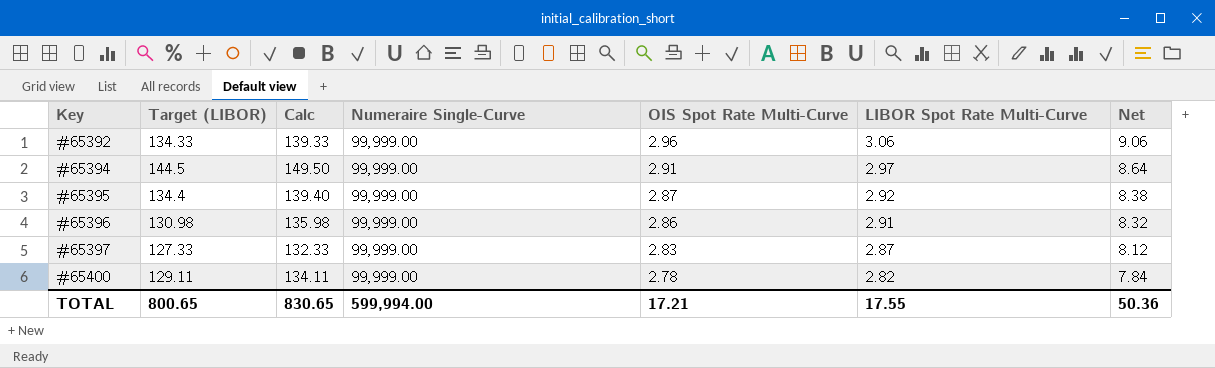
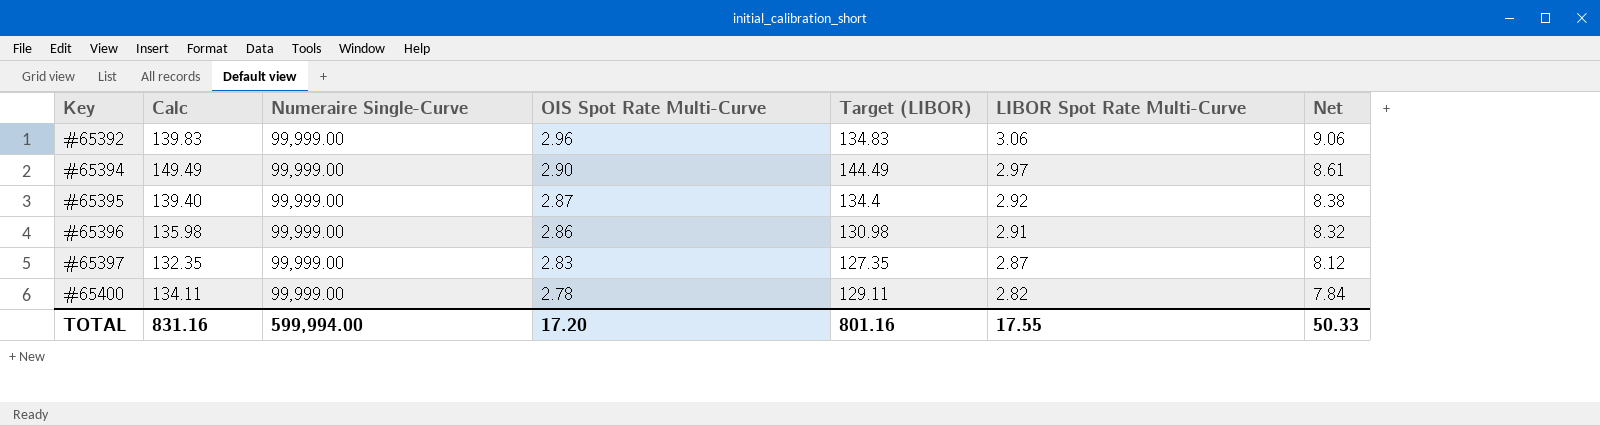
column Target (LIBOR) | position: 2 -> 5
#65392 | Calc: 139.33 -> 139.83
#65392 | Target (LIBOR): 134.33 -> 134.83
#65394 | Calc: 149.50 -> 149.49
#65394 | OIS Spot Rate Multi-Curve: 2.91 -> 2.90
#65394 | Target (LIBOR): 144.5 -> 144.49
#65394 | Net: 8.64 -> 8.61
#65397 | Calc: 132.33 -> 132.35
#65397 | Target (LIBOR): 127.33 -> 127.35
TOTAL | Calc: 830.65 -> 831.16
TOTAL | OIS Spot Rate Multi-Curve: 17.21 -> 17.20
TOTAL | Target (LIBOR): 800.65 -> 801.16
TOTAL | Net: 50.36 -> 50.33

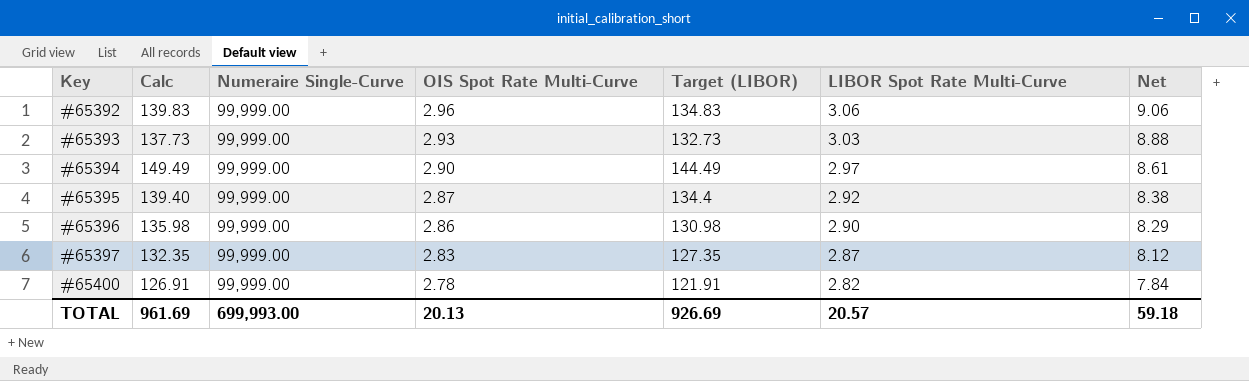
row #65393: none -> 137.73 | 99,999.00 | 2.93 | 132.73 | 3.03 | 8.88
#65396 | LIBOR Spot Rate Multi-Curve: 2.91 -> 2.90
#65396 | Net: 8.32 -> 8.29
#65400 | Calc: 134.11 -> 126.91
#65400 | Target (LIBOR): 129.11 -> 121.91
TOTAL | Calc: 831.16 -> 961.69
TOTAL | Numeraire Single-Curve: 599,994.00 -> 699,993.00
TOTAL | OIS Spot Rate Multi-Curve: 17.20 -> 20.13
TOTAL | Target (LIBOR): 801.16 -> 926.69
TOTAL | LIBOR Spot Rate Multi-Curve: 17.55 -> 20.57
TOTAL | Net: 50.33 -> 59.18

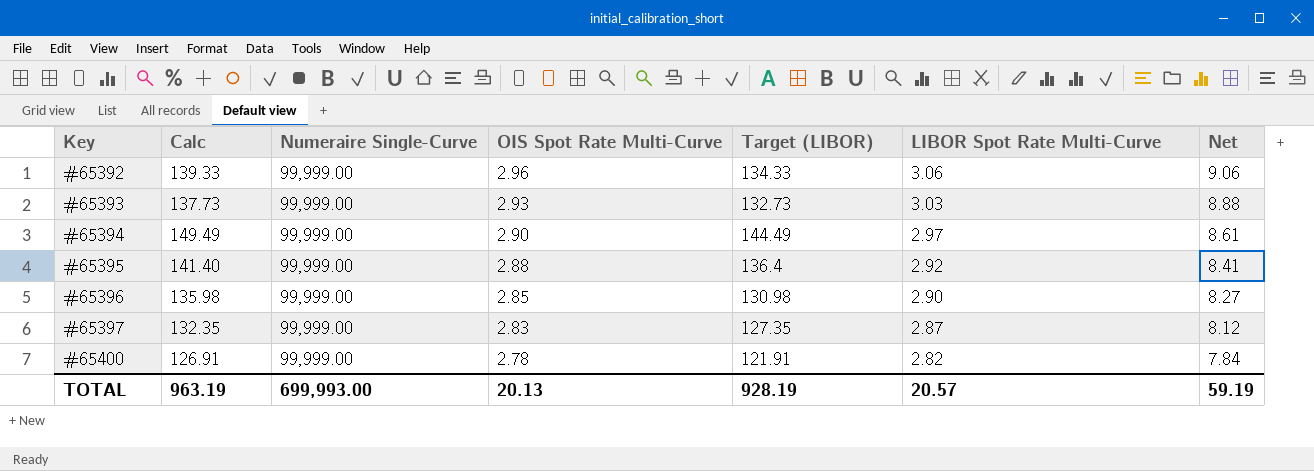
#65392 | Calc: 139.83 -> 139.33
#65392 | Target (LIBOR): 134.83 -> 134.33
#65395 | Calc: 139.40 -> 141.40
#65395 | OIS Spot Rate Multi-Curve: 2.87 -> 2.88
#65395 | Target (LIBOR): 134.4 -> 136.4
#65395 | Net: 8.38 -> 8.41
#65396 | OIS Spot Rate Multi-Curve: 2.86 -> 2.85
#65396 | Net: 8.29 -> 8.27
TOTAL | Calc: 961.69 -> 963.19
TOTAL | Target (LIBOR): 926.69 -> 928.19
TOTAL | Net: 59.18 -> 59.19

